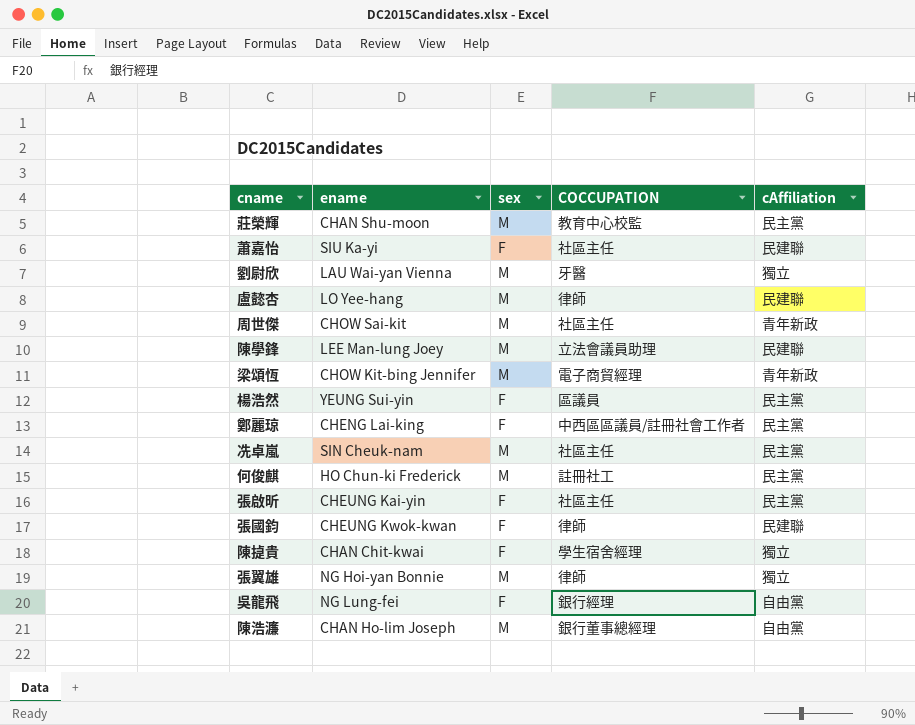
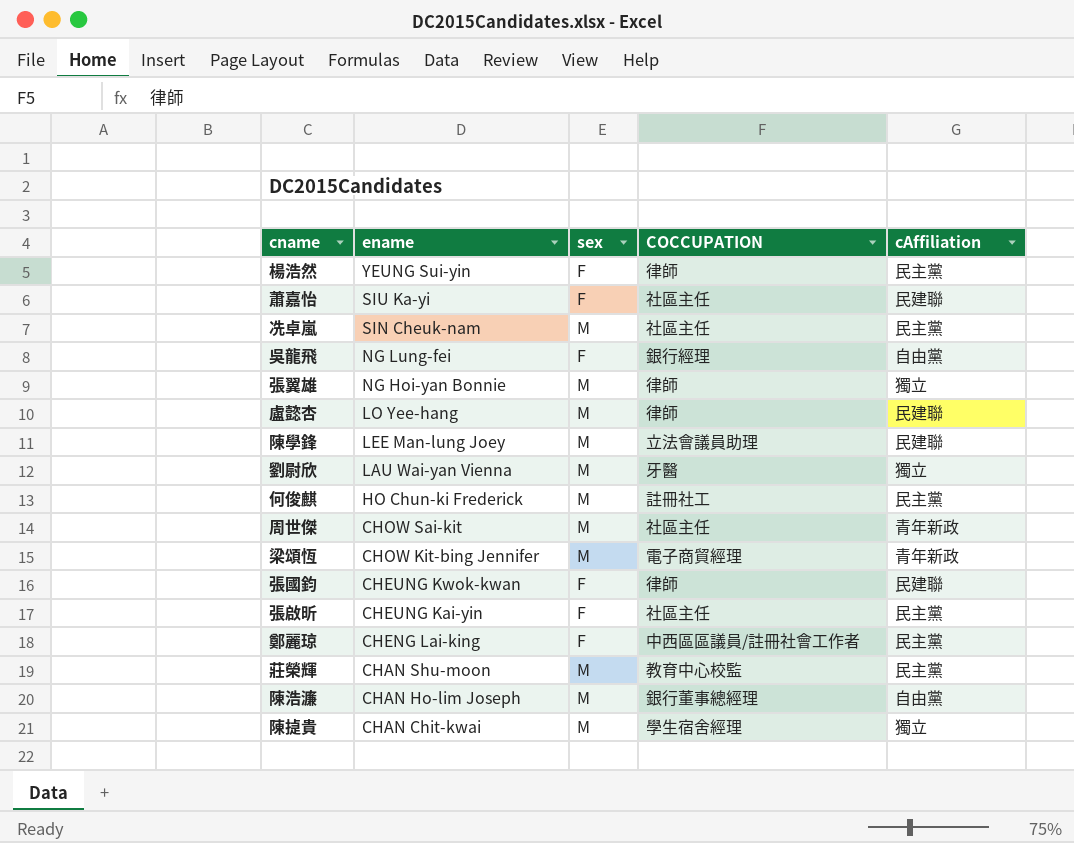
row order: none -> ename descending
楊浩然 | COCCUPATION: 區議員 -> 律師
陳㨗貴 | sex: F -> M

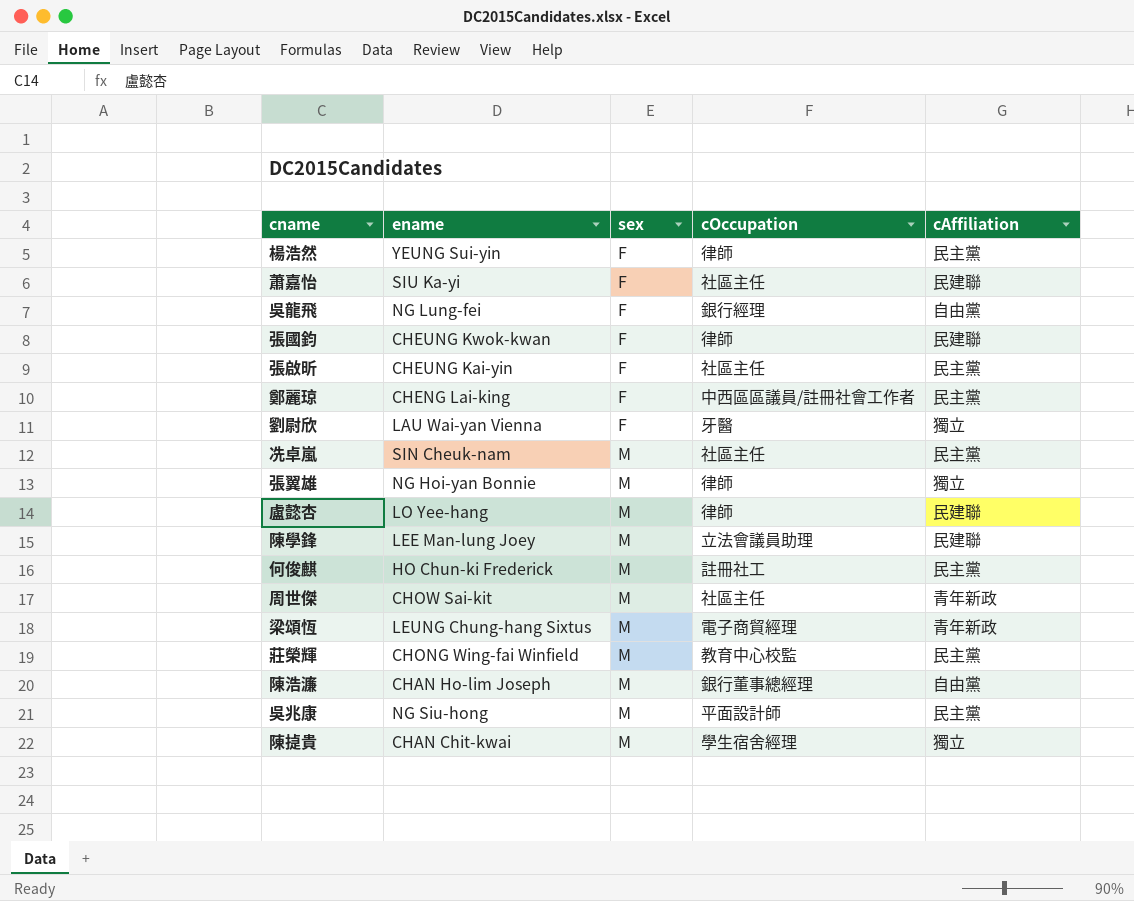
row order: ename descending -> sex ascending
column name: COCCUPATION -> cOccupation
劉尉欣 | sex: M -> F
梁頌恆 | ename: CHOW Kit-bing Jennifer -> LEUNG Chung-hang Sixtus
莊榮輝 | ename: CHAN Shu-moon -> CHONG Wing-fai Winfield
row 吳兆康: none -> NG Siu-hong | M | 平面設計師 | 民主黨

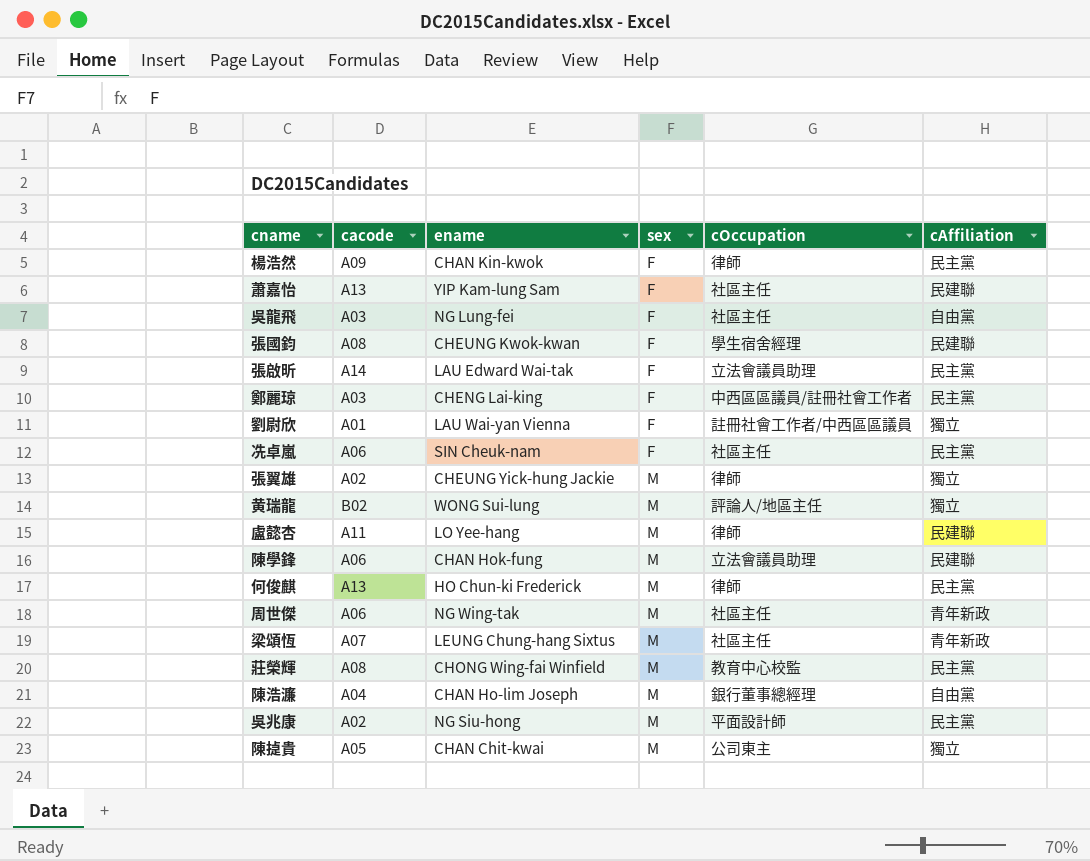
column cacode | position: none -> 2
楊浩然 | ename: YEUNG Sui-yin -> CHAN Kin-kwok
蕭嘉怡 | ename: SIU Ka-yi -> YIP Kam-lung Sam
吳龍飛 | cOccupation: 銀行經理 -> 社區主任
張國鈞 | cOccupation: 律師 -> 學生宿舍經理
張啟昕 | ename: CHEUNG Kai-yin -> LAU Edward Wai-tak
張啟昕 | cOccupation: 社區主任 -> 立法會議員助理
劉尉欣 | cOccupation: 牙醫 -> 註冊社會工作者/中西區區議員
冼卓嵐 | sex: M -> F
張翼雄 | ename: NG Hoi-yan Bonnie -> CHEUNG Yick-hung Jackie
row 黄瑞龍: none -> B02 | WONG Sui-lung | M | 評論人/地區主任 | 獨立
陳學鋒 | ename: LEE Man-lung Joey -> CHAN Hok-fung
何俊麒 | cOccupation: 註冊社工 -> 律師
周世傑 | ename: CHOW Sai-kit -> NG Wing-tak
梁頌恆 | cOccupation: 電子商貿經理 -> 社區主任
陳㨗貴 | cOccupation: 學生宿舍經理 -> 公司東主

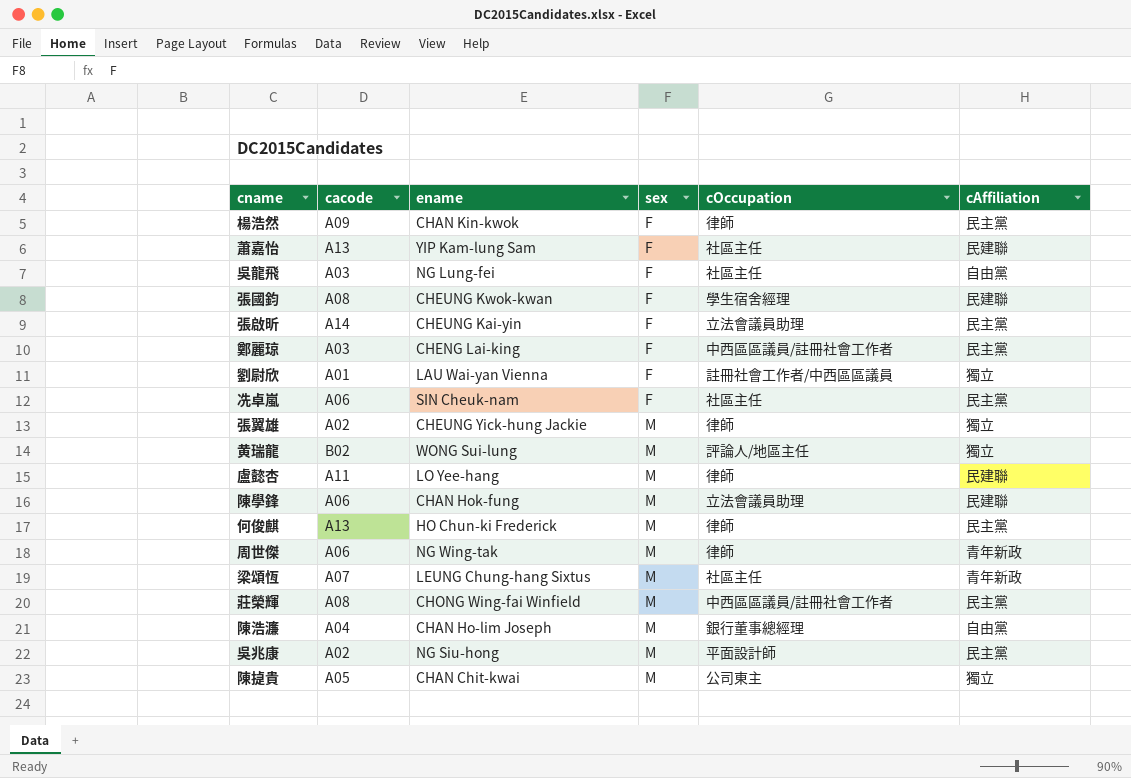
張啟昕 | ename: LAU Edward Wai-tak -> CHEUNG Kai-yin
周世傑 | cOccupation: 社區主任 -> 律師
莊榮輝 | cOccupation: 教育中心校監 -> 中西區區議員/註冊社會工作者

